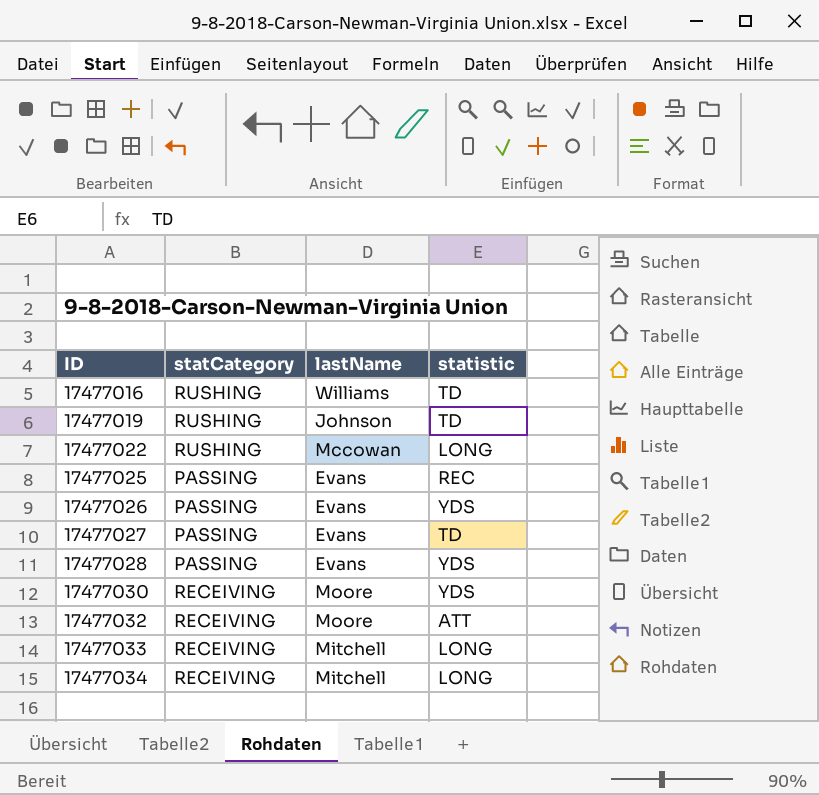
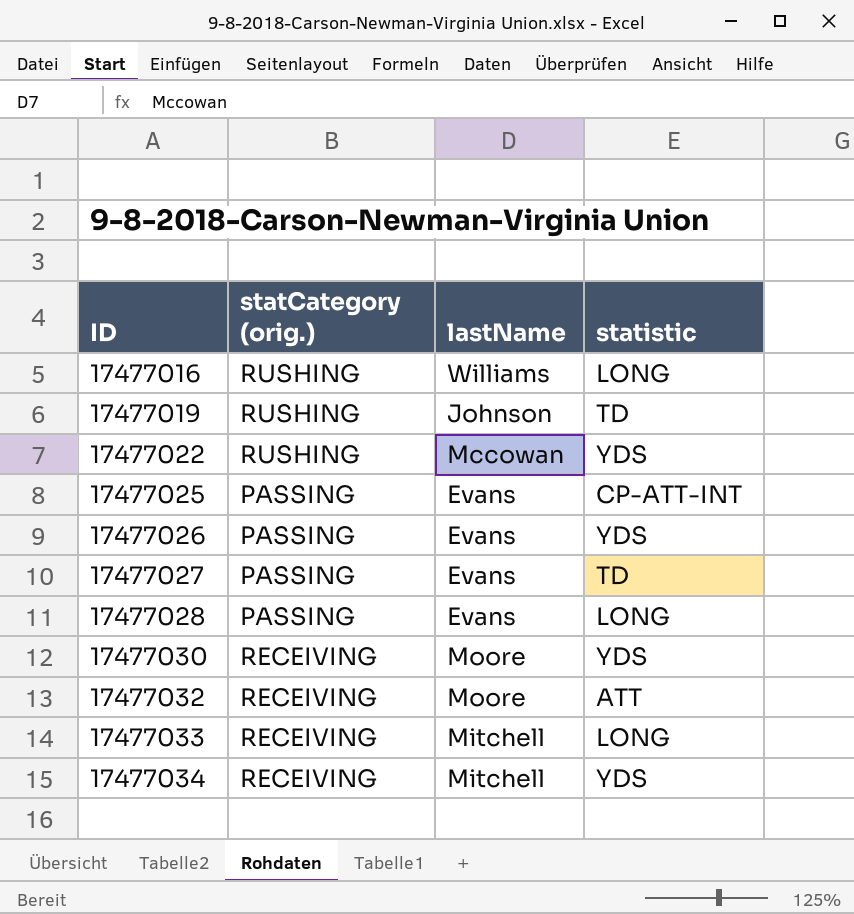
column name: statCategory -> statCategory (orig.)
17477016 | statistic: TD -> LONG
17477022 | statistic: LONG -> YDS
17477025 | statistic: REC -> CP-ATT-INT
17477028 | statistic: YDS -> LONG
17477034 | statistic: LONG -> YDS

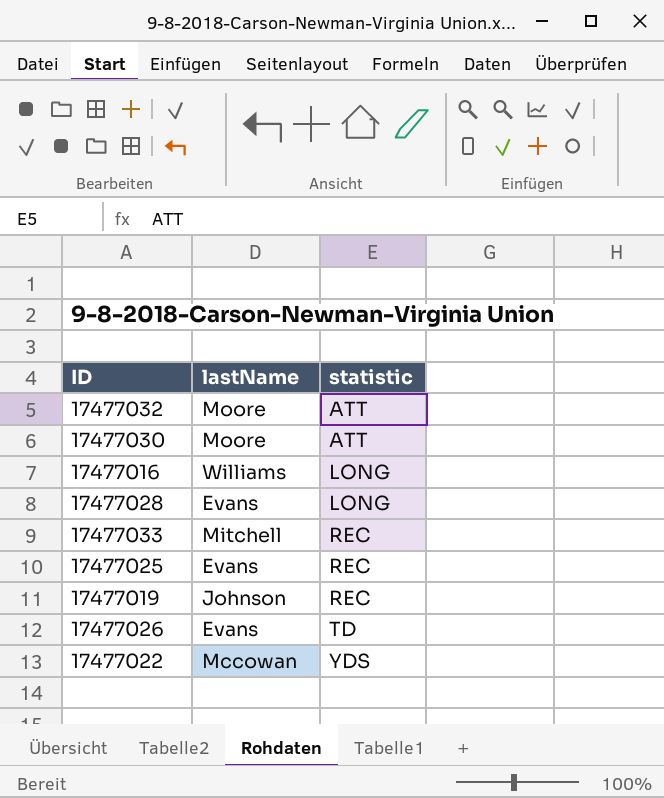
row order: ID ascending -> statistic ascending
column statCategory (orig.) | position: 2 -> none
row 17477027: PASSING | Evans | TD -> none
row 17477034: RECEIVING | Mitchell | YDS -> none
17477030 | statistic: YDS -> ATT
17477033 | statistic: LONG -> REC
17477025 | statistic: CP-ATT-INT -> REC
17477019 | statistic: TD -> REC
17477026 | statistic: YDS -> TD

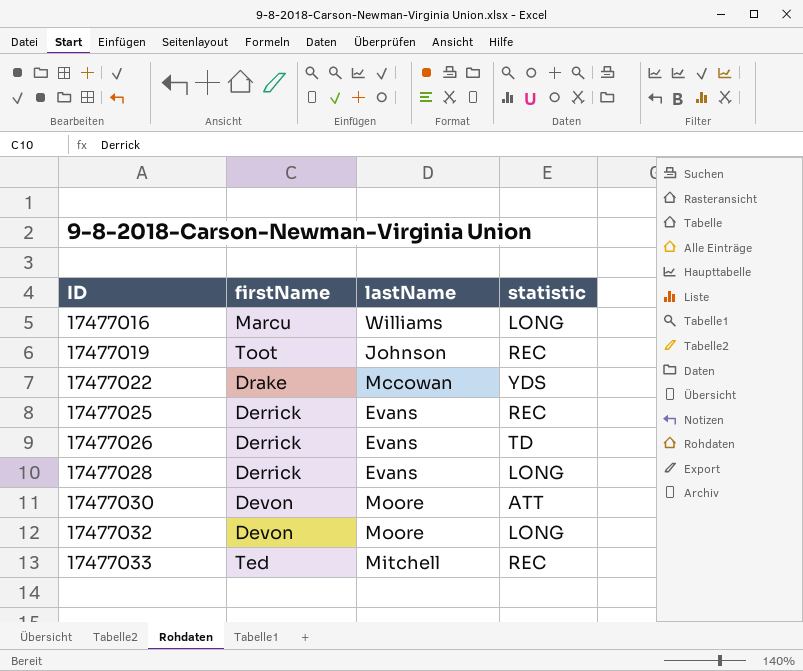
row order: statistic ascending -> ID ascending
column firstName | position: none -> 2
17477032 | statistic: ATT -> LONG

